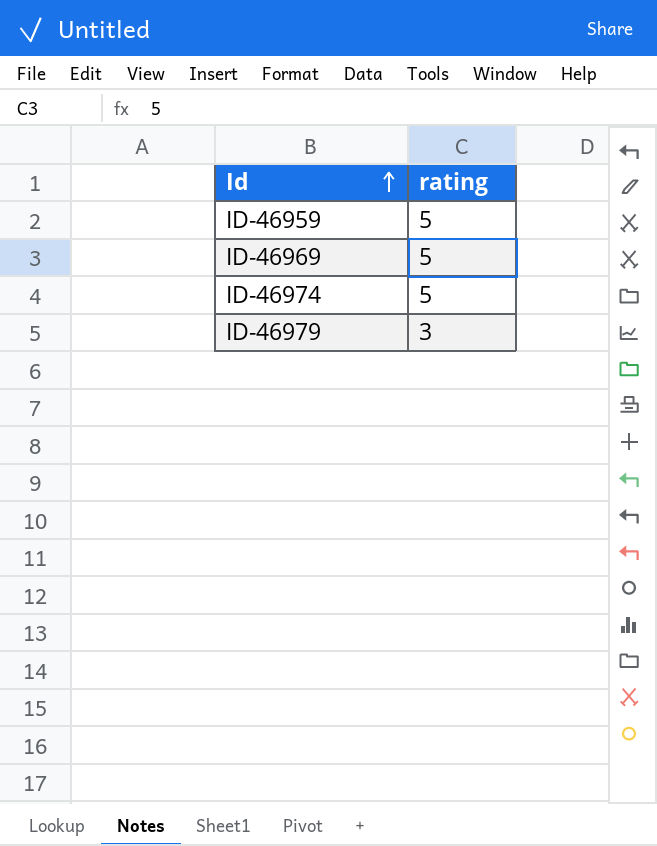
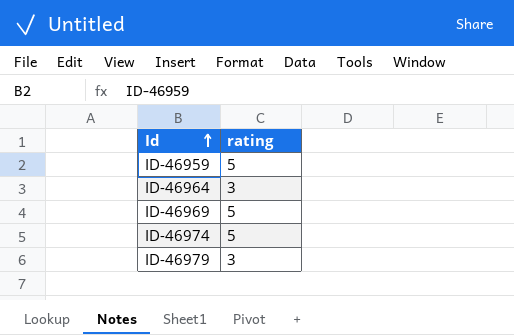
row ID-46964: none -> 3

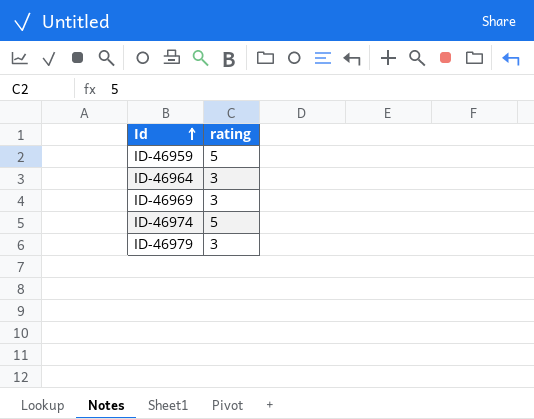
ID-46969 | rating: 5 -> 3

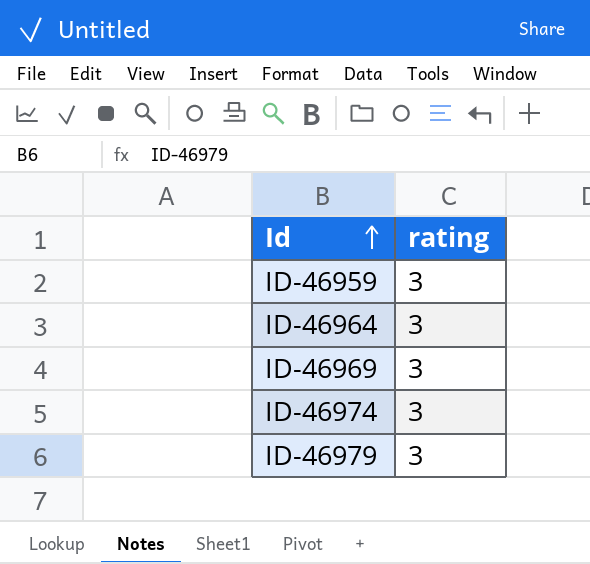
ID-46959 | rating: 5 -> 3
ID-46974 | rating: 5 -> 3

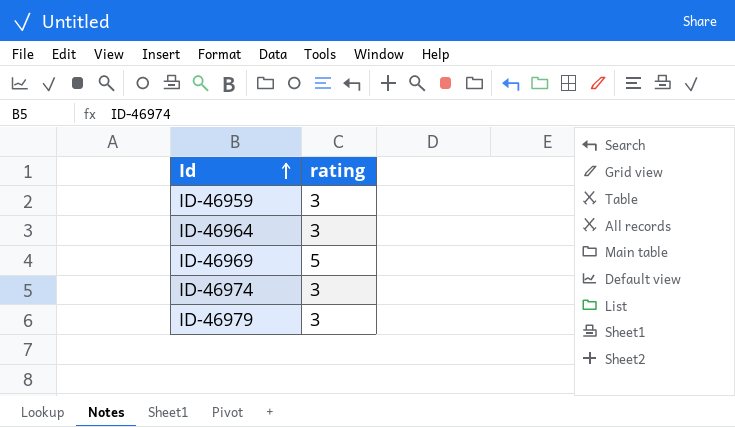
ID-46969 | rating: 3 -> 5

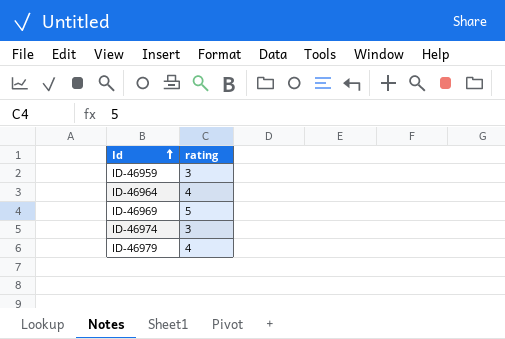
ID-46964 | rating: 3 -> 4
ID-46979 | rating: 3 -> 4

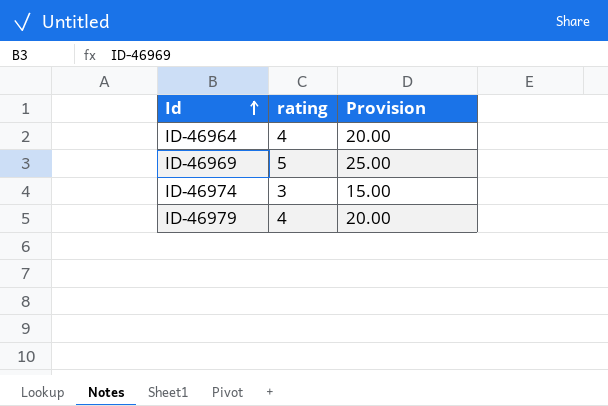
column Provision | formula: none -> [rating] * 5
row ID-46959: 3 -> none

